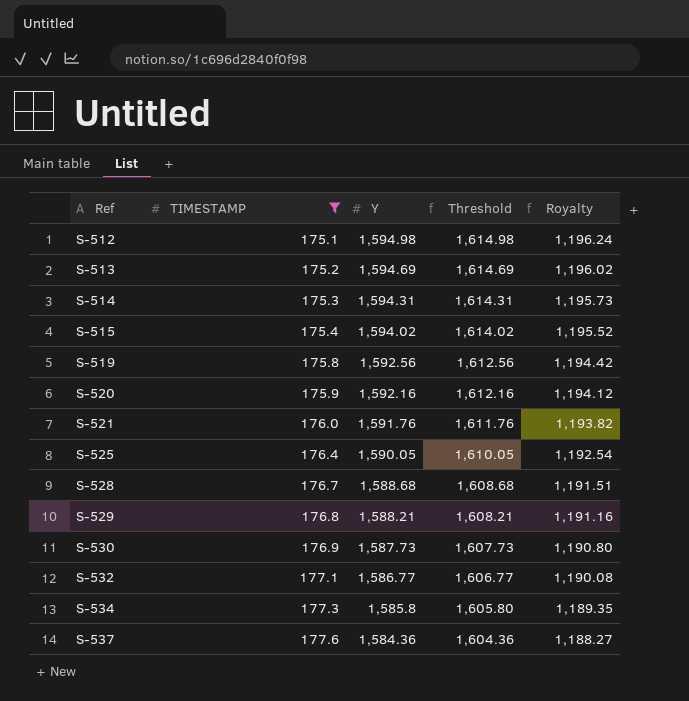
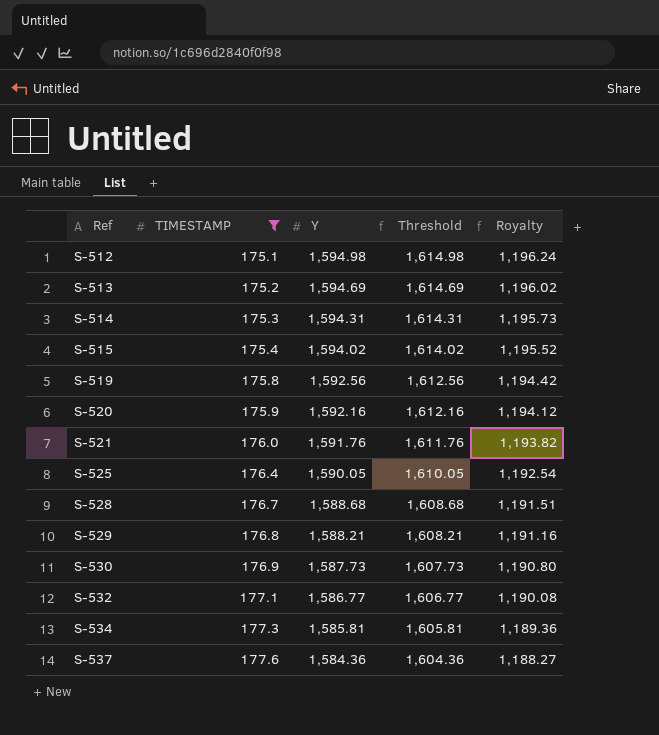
S-534 | Y: 1,585.8 -> 1,585.81
S-534 | Threshold: 1,605.80 -> 1,605.81
S-534 | Royalty: 1,189.35 -> 1,189.36

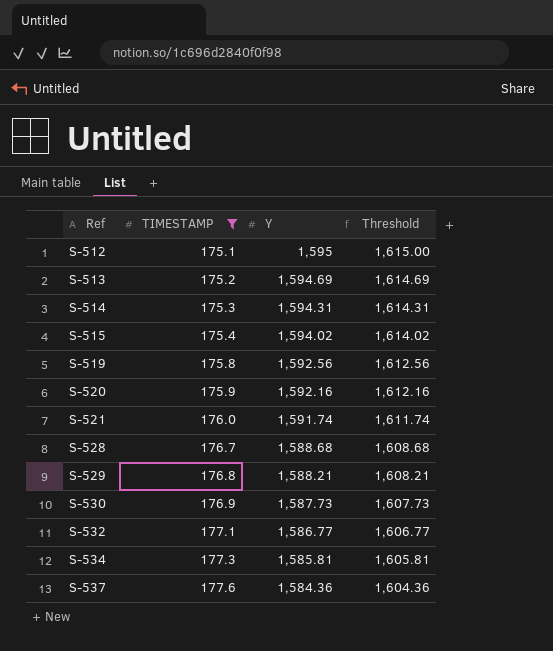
column Royalty | formula: [Y] * 0.75 -> none
row S-525: 176.4 | 1,590.05 | 1,610.05 | 1,192.54 -> none
S-512 | Y: 1,594.98 -> 1,595
S-512 | Threshold: 1,614.98 -> 1,615.00
S-521 | Y: 1,591.76 -> 1,591.74
S-521 | Threshold: 1,611.76 -> 1,611.74

